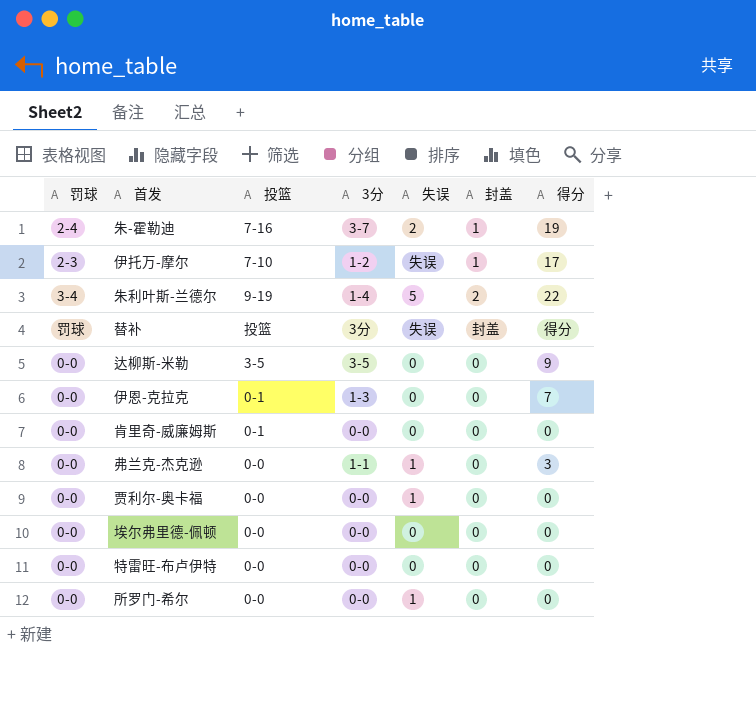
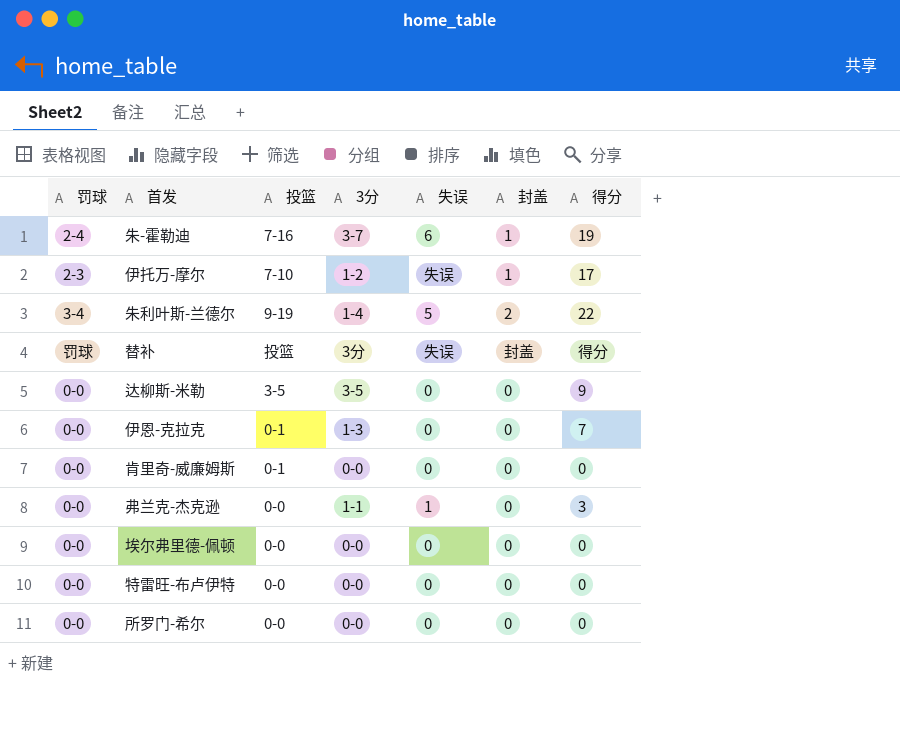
row 贾利尔-奥卡福: 0-0 | 0-0 | 0-0 | 1 | 0 | 0 -> none
朱-霍勒迪 | 失误: 2 -> 6
所罗门-希尔 | 失误: 1 -> 0

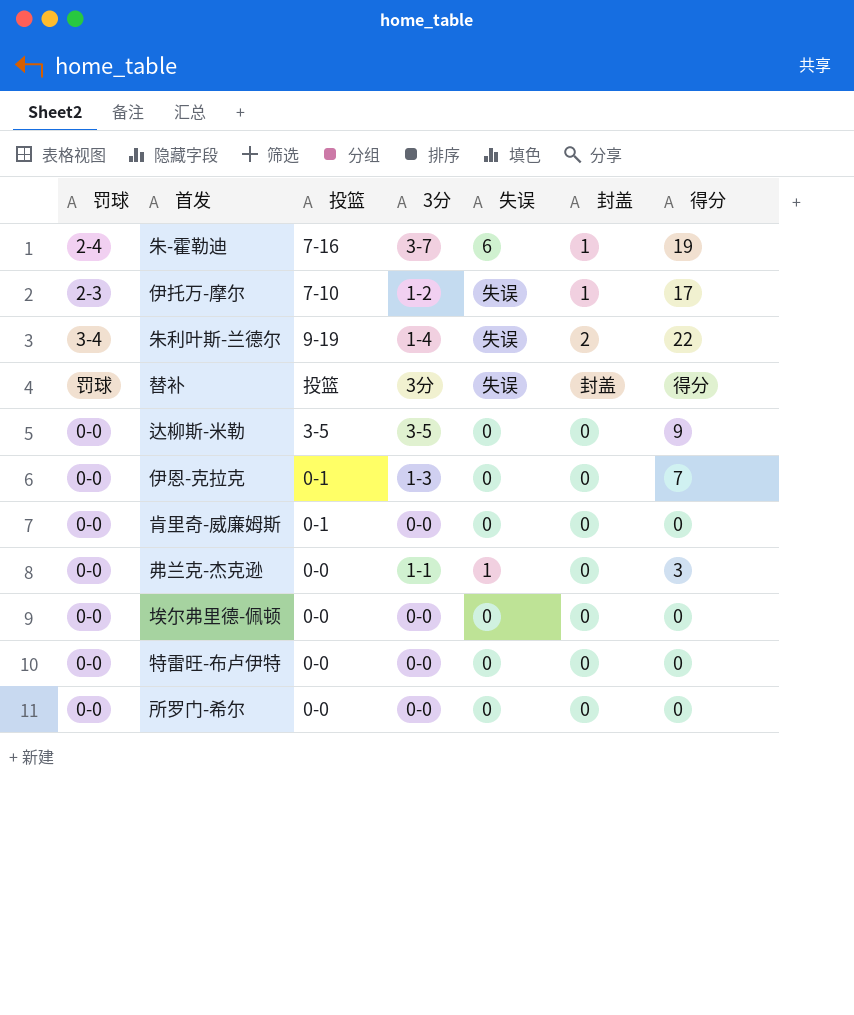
朱利叶斯-兰德尔 | 失误: 5 -> 失误

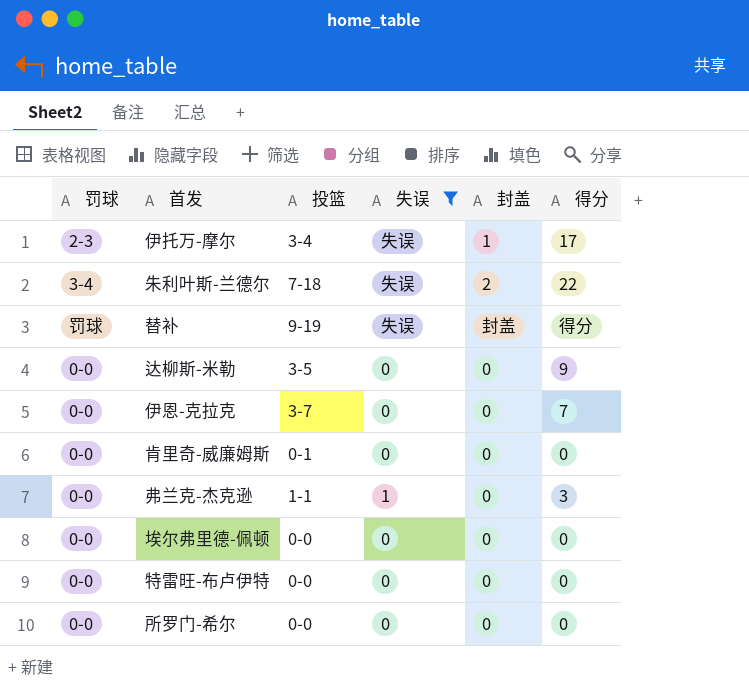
filter: none -> 失误 != 6
column 3分 | position: 4 -> none
伊托万-摩尔 | 投篮: 7-10 -> 3-4
朱利叶斯-兰德尔 | 投篮: 9-19 -> 7-18
替补 | 投篮: 投篮 -> 9-19
伊恩-克拉克 | 投篮: 0-1 -> 3-7
弗兰克-杰克逊 | 投篮: 0-0 -> 1-1

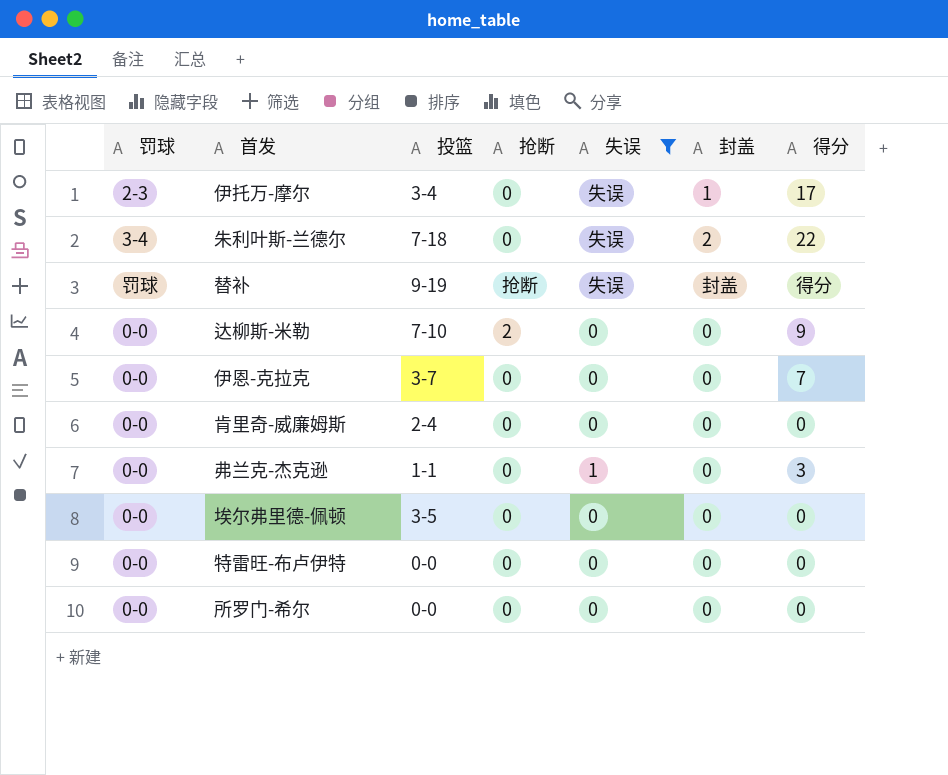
column 抢断 | position: none -> 4
达柳斯-米勒 | 投篮: 3-5 -> 7-10
肯里奇-威廉姆斯 | 投篮: 0-1 -> 2-4
埃尔弗里德-佩顿 | 投篮: 0-0 -> 3-5

